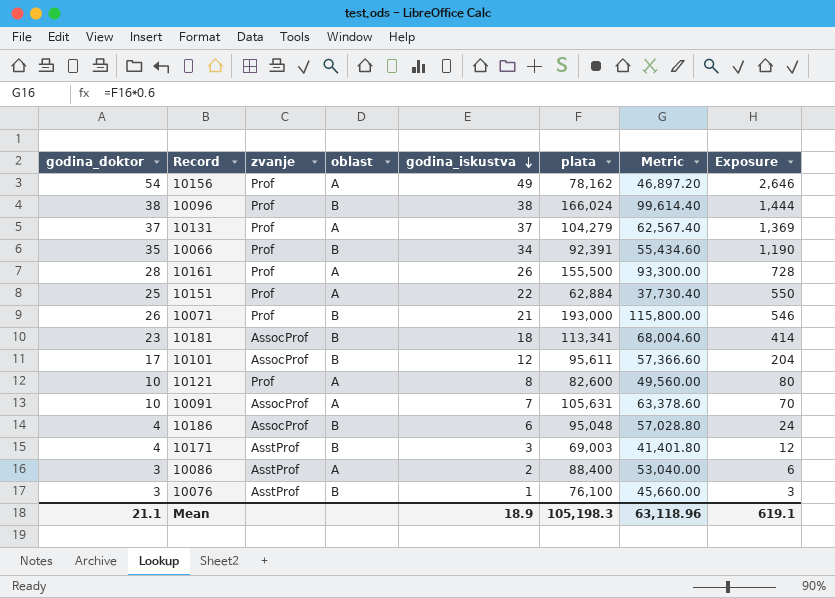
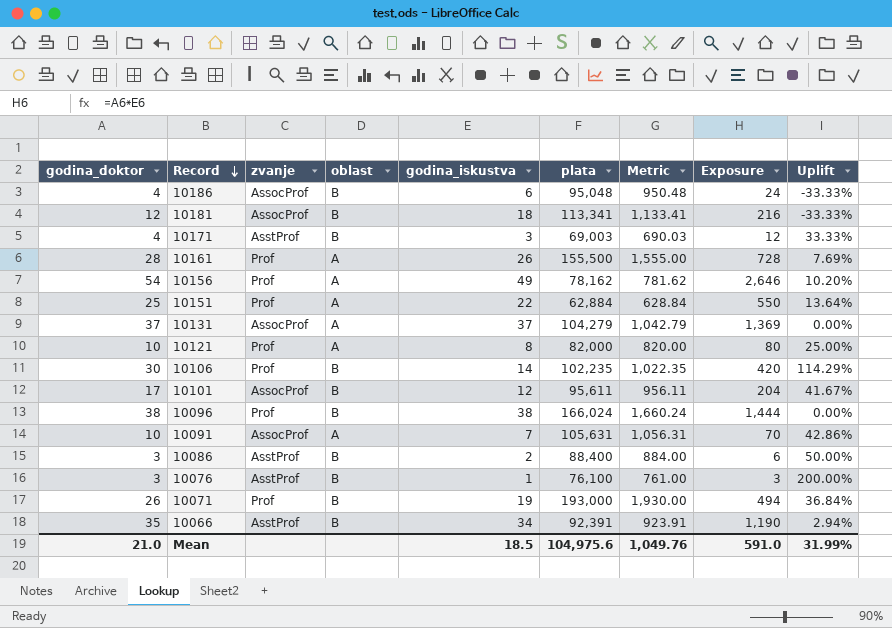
row order: godina_iskustva descending -> Record descending
column Metric | formula: [plata] * 0.6 -> [plata] * 0.01
column Uplift | formula: none -> ([godina_doktor] - [godina_iskustva]) / [godina_iskustva]
10181 | godina_doktor: 23 -> 12
10181 | Exposure: 414 -> 216
10131 | zvanje: Prof -> AssocProf
10121 | plata: 82,600 -> 82,000
row 10106: none -> 30 | Prof | B | 14 | 102,235 | 1,022.35 | 420 | 114.29%
10086 | oblast: A -> B
10071 | godina_iskustva: 21 -> 19
10071 | Exposure: 546 -> 494
10066 | zvanje: Prof -> AsstProf
Mean | godina_doktor: 21.1 -> 21.0
Mean | godina_iskustva: 18.9 -> 18.5
Mean | plata: 105,198.3 -> 104,975.6
Mean | Metric: 63,118.96 -> 1,049.76
Mean | Exposure: 619.1 -> 591.0

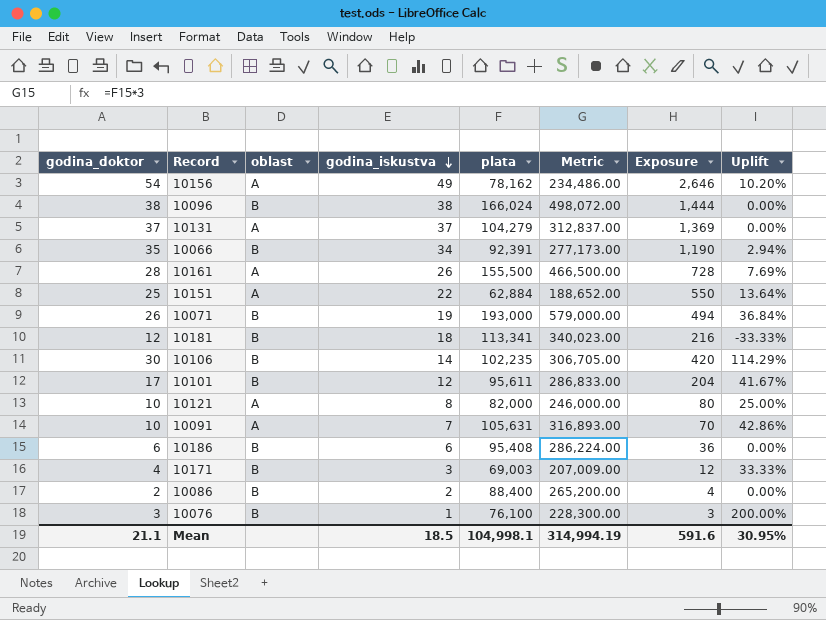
row order: Record descending -> godina_iskustva descending
column zvanje | position: 3 -> none
column Metric | formula: [plata] * 0.01 -> [plata] * 3
10186 | godina_doktor: 4 -> 6
10186 | plata: 95,048 -> 95,408
10186 | Exposure: 24 -> 36
10186 | Uplift: -33.33% -> 0.00%
10086 | godina_doktor: 3 -> 2
10086 | Exposure: 6 -> 4
10086 | Uplift: 50.00% -> 0.00%
Mean | godina_doktor: 21.0 -> 21.1
Mean | plata: 104,975.6 -> 104,998.1
Mean | Metric: 1,049.76 -> 314,994.19
Mean | Exposure: 591.0 -> 591.6
Mean | Uplift: 31.99% -> 30.95%

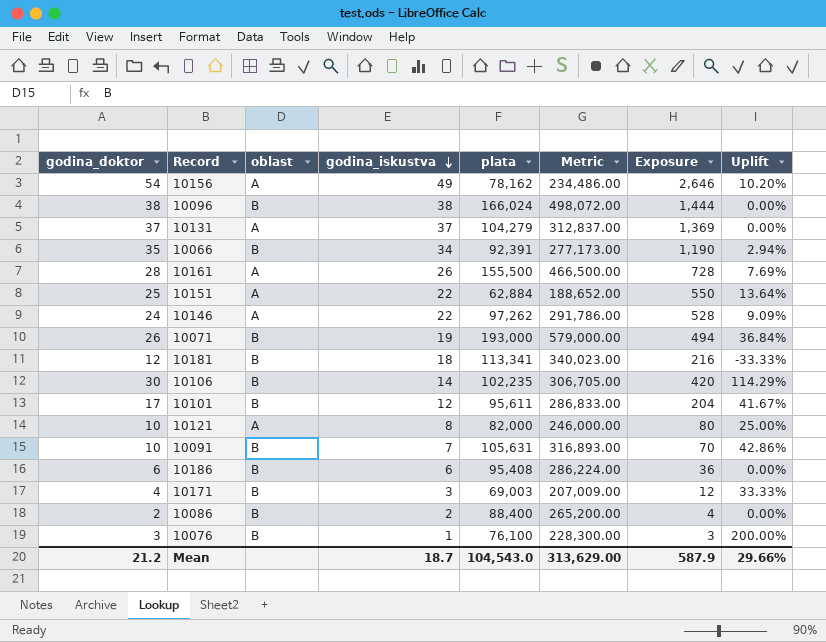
row 10146: none -> 24 | A | 22 | 97,262 | 291,786.00 | 528 | 9.09%
10091 | oblast: A -> B
Mean | godina_doktor: 21.1 -> 21.2
Mean | godina_iskustva: 18.5 -> 18.7
Mean | plata: 104,998.1 -> 104,543.0
Mean | Metric: 314,994.19 -> 313,629.00
Mean | Exposure: 591.6 -> 587.9
Mean | Uplift: 30.95% -> 29.66%

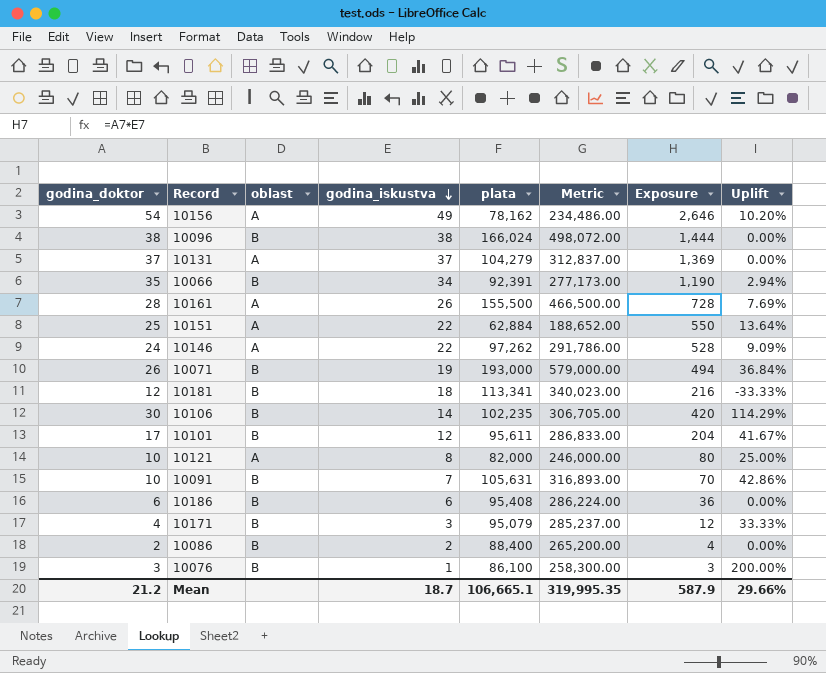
10171 | plata: 69,003 -> 95,079
10171 | Metric: 207,009.00 -> 285,237.00
10076 | plata: 76,100 -> 86,100
10076 | Metric: 228,300.00 -> 258,300.00
Mean | plata: 104,543.0 -> 106,665.1
Mean | Metric: 313,629.00 -> 319,995.35

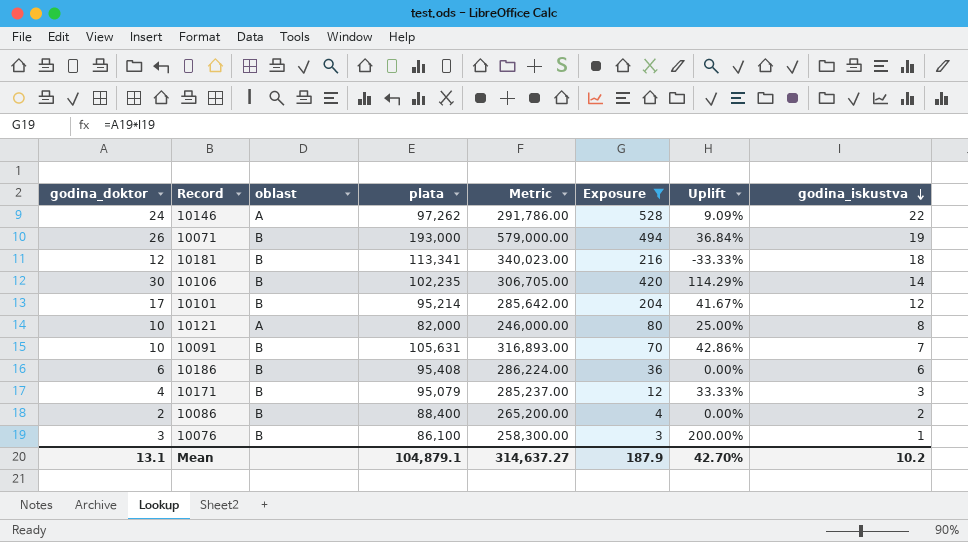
filter: none -> Exposure <= 528
column godina_iskustva | position: 4 -> 8
10101 | plata: 95,611 -> 95,214
10101 | Metric: 286,833.00 -> 285,642.00
Mean | godina_doktor: 21.2 -> 13.1
Mean | plata: 106,665.1 -> 104,879.1
Mean | Metric: 319,995.35 -> 314,637.27
Mean | Exposure: 587.9 -> 187.9
Mean | Uplift: 29.66% -> 42.70%
Mean | godina_iskustva: 18.7 -> 10.2

